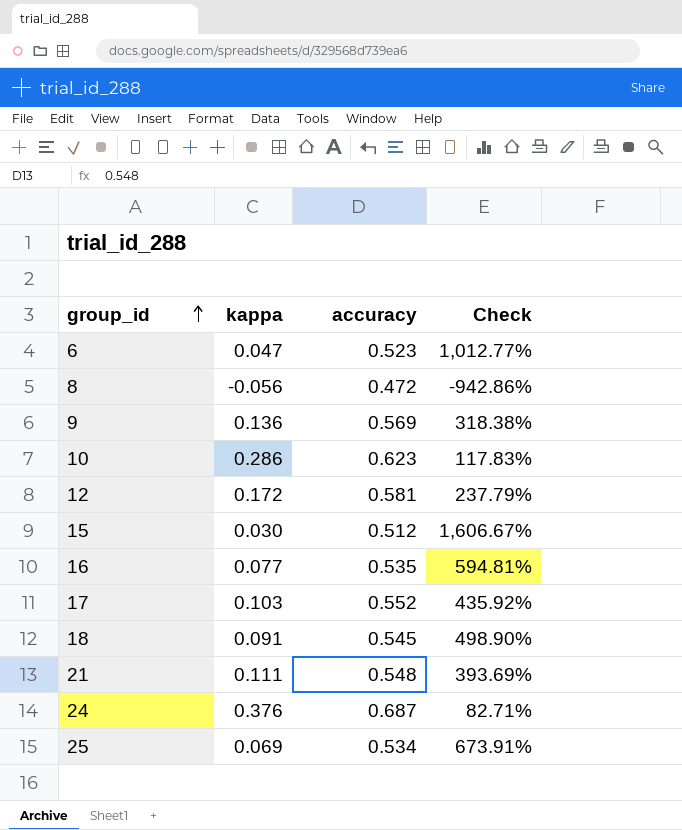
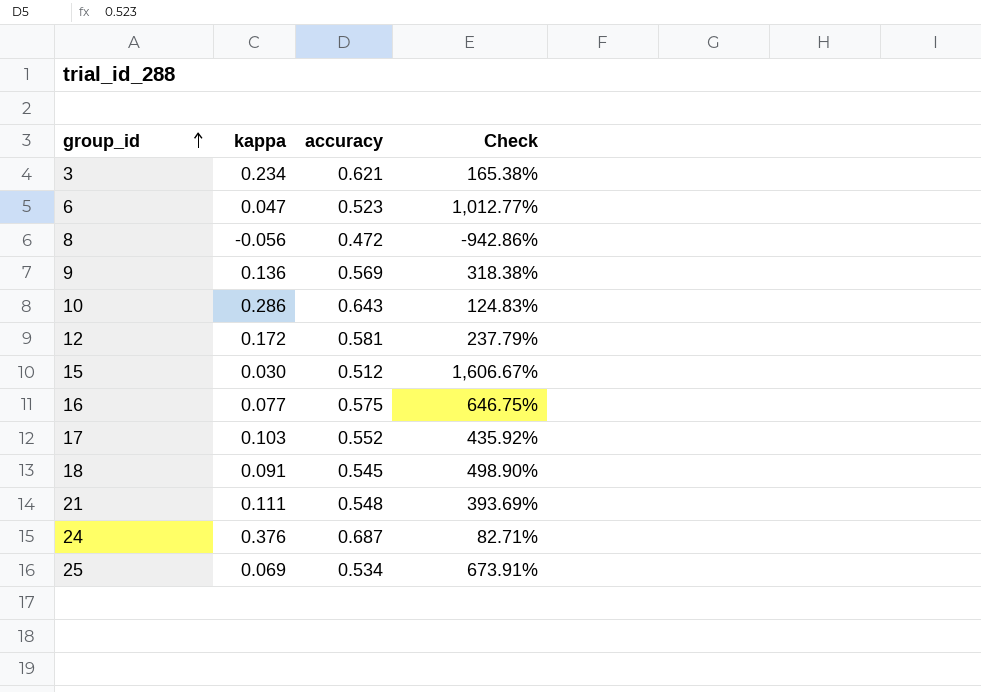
row 3: none -> 0.234 | 0.621 | 165.38%
10 | accuracy: 0.623 -> 0.643
10 | Check: 117.83% -> 124.83%
16 | accuracy: 0.535 -> 0.575
16 | Check: 594.81% -> 646.75%

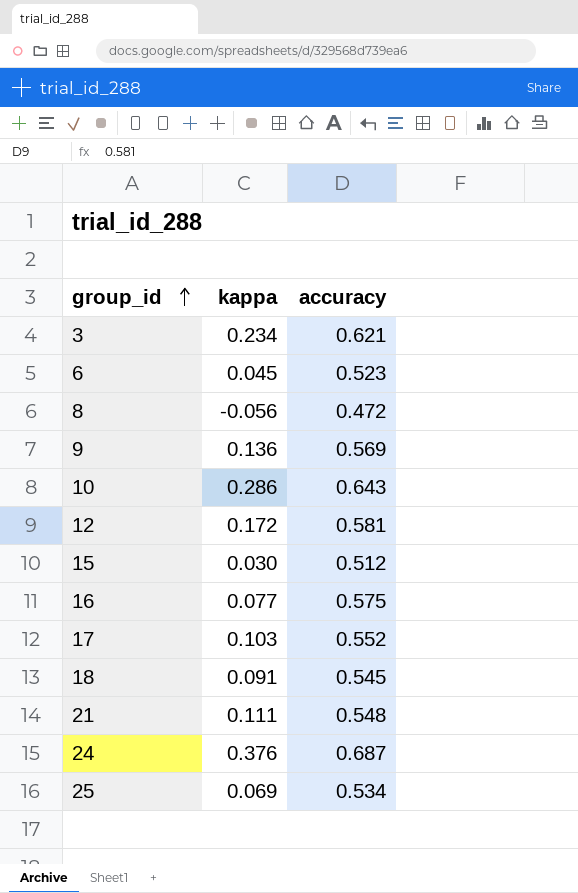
column Check | formula: ([accuracy] - [kappa]) / [kappa] -> none
6 | kappa: 0.047 -> 0.045

